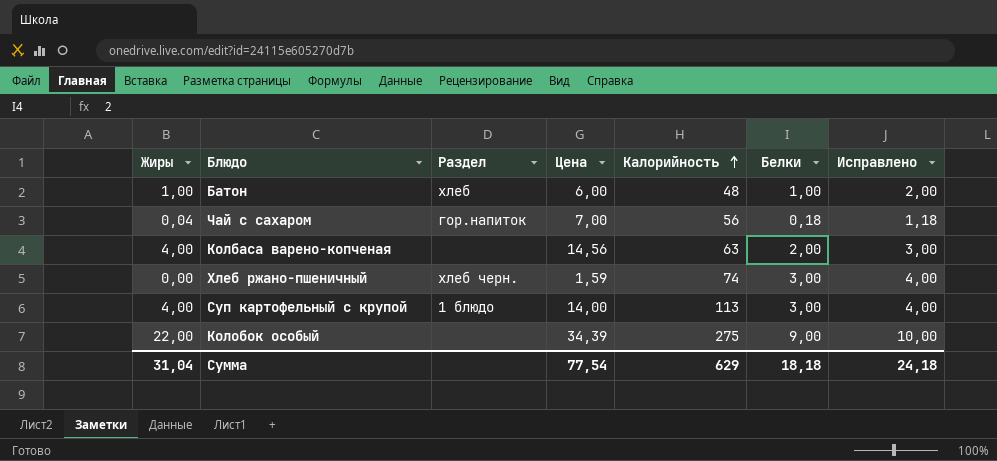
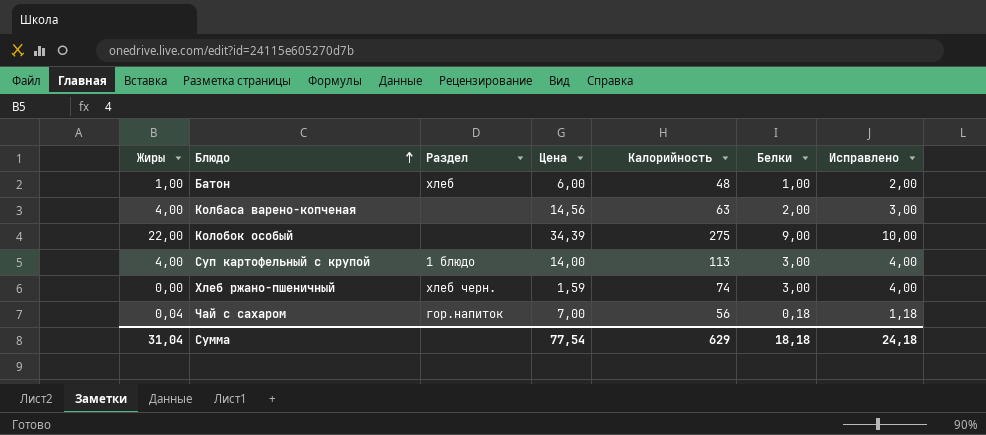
row order: Калорийность ascending -> Блюдо ascending

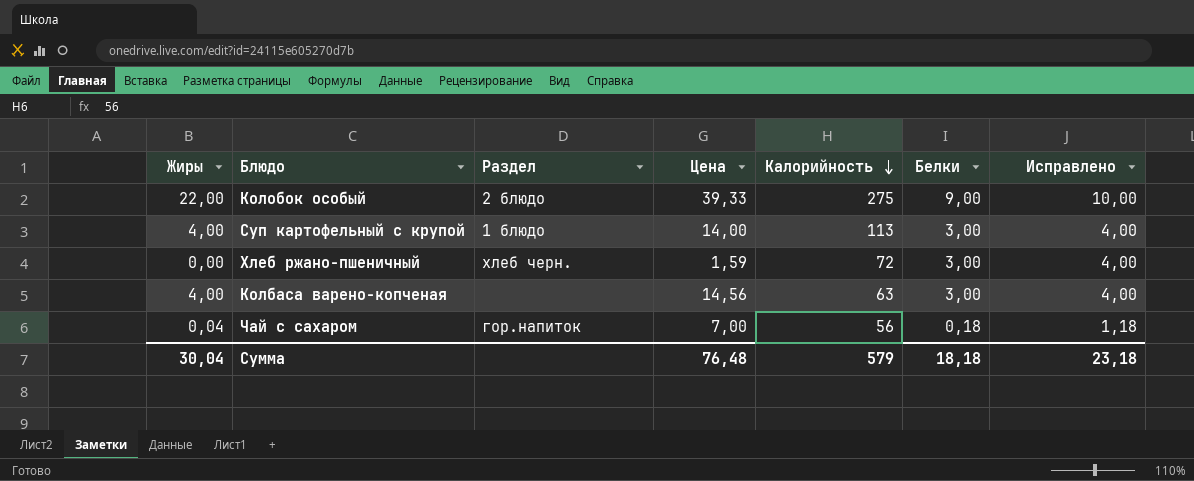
row order: Блюдо ascending -> Калорийность descending
row Батон: 1,00 | хлеб | 6,00 | 48 | 1,00 | 2,00 -> none
Колобок особый | Раздел: none -> 2 блюдо
Колобок особый | Цена: 34,39 -> 39,33
Хлеб ржано-пшеничный | Калорийность: 74 -> 72
Колбаса варено-копченая | Белки: 2,00 -> 3,00
Колбаса варено-копченая | Исправлено: 3,00 -> 4,00
Сумма | Жиры: 31,04 -> 30,04
Сумма | Цена: 77,54 -> 76,48
Сумма | Калорийность: 629 -> 579
Сумма | Исправлено: 24,18 -> 23,18

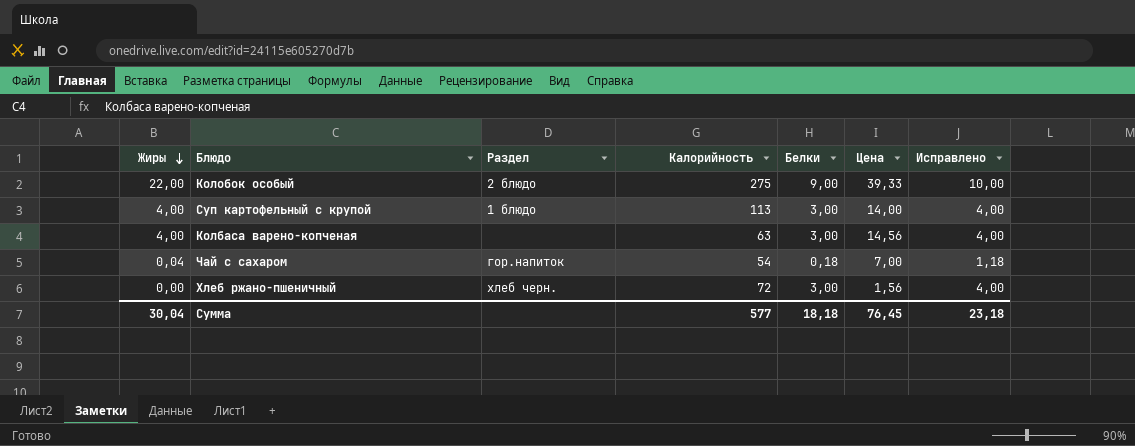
row order: Калорийность descending -> Жиры descending
column Цена | position: 4 -> 6
Чай с сахаром | Калорийность: 56 -> 54
Хлеб ржано-пшеничный | Цена: 1,59 -> 1,56
Сумма | Калорийность: 579 -> 577
Сумма | Цена: 76,48 -> 76,45

